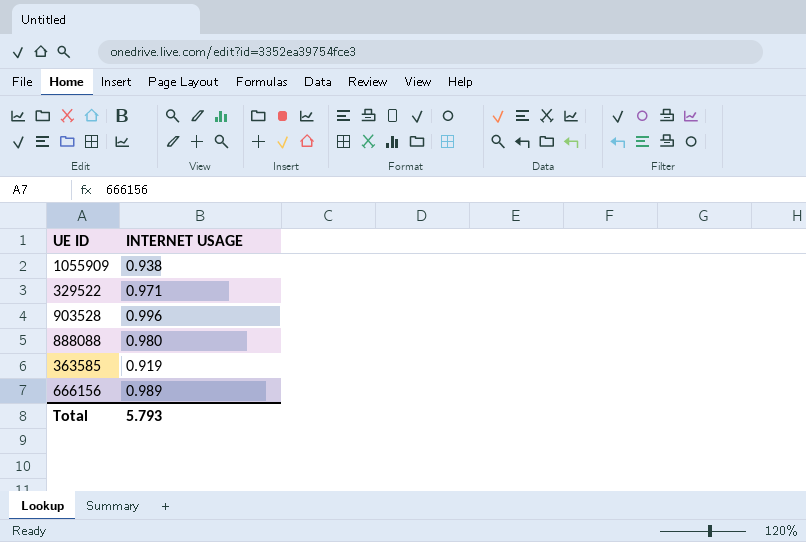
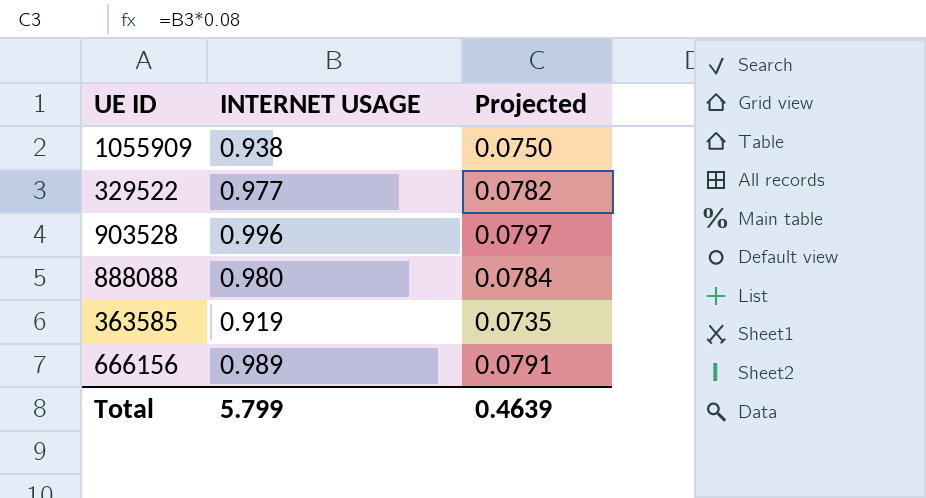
column Projected | formula: none -> [INTERNET USAGE] * 0.08
329522 | INTERNET USAGE: 0.971 -> 0.977
Total | INTERNET USAGE: 5.793 -> 5.799

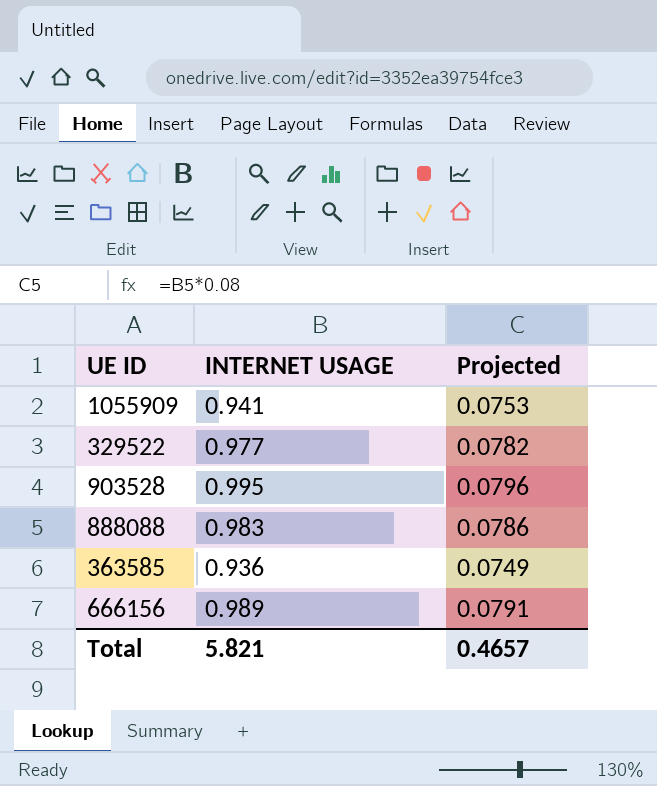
1055909 | INTERNET USAGE: 0.938 -> 0.941
1055909 | Projected: 0.0750 -> 0.0753
903528 | INTERNET USAGE: 0.996 -> 0.995
903528 | Projected: 0.0797 -> 0.0796
888088 | INTERNET USAGE: 0.980 -> 0.983
888088 | Projected: 0.0784 -> 0.0786
363585 | INTERNET USAGE: 0.919 -> 0.936
363585 | Projected: 0.0735 -> 0.0749
Total | INTERNET USAGE: 5.799 -> 5.821
Total | Projected: 0.4639 -> 0.4657

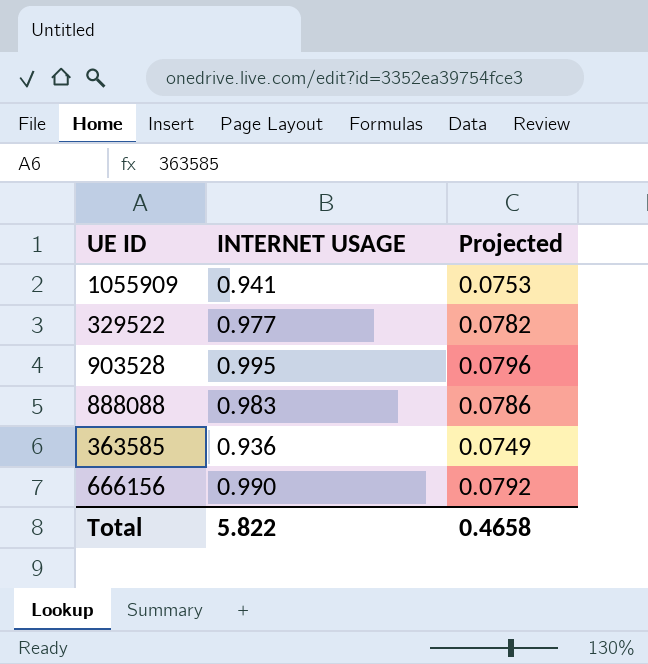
666156 | INTERNET USAGE: 0.989 -> 0.990
666156 | Projected: 0.0791 -> 0.0792
Total | INTERNET USAGE: 5.821 -> 5.822
Total | Projected: 0.4657 -> 0.4658

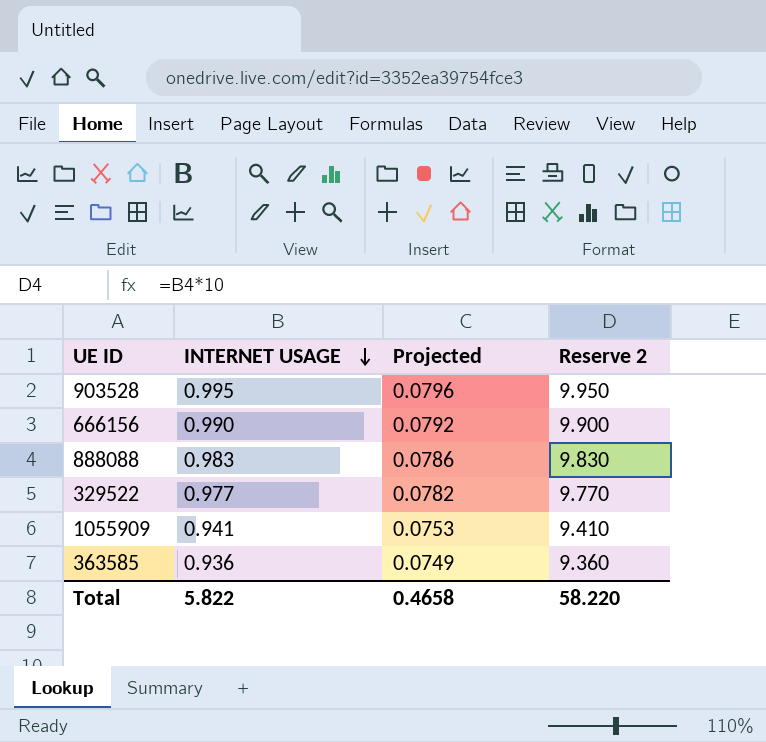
row order: none -> INTERNET USAGE descending
column Reserve 2 | formula: none -> [INTERNET USAGE] * 10

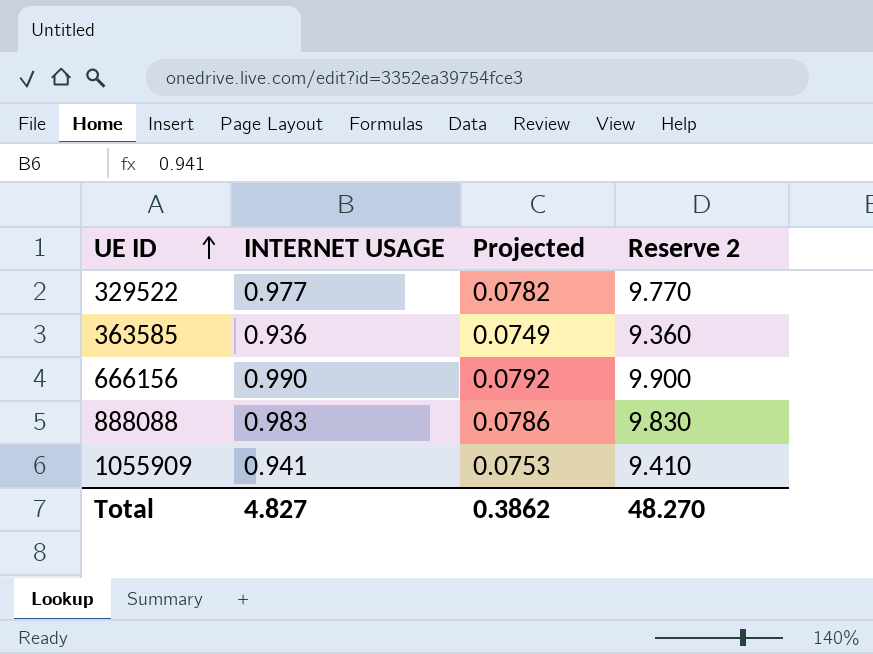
row order: INTERNET USAGE descending -> UE ID ascending
row 903528: 0.995 | 0.0796 | 9.950 -> none
Total | INTERNET USAGE: 5.822 -> 4.827
Total | Projected: 0.4658 -> 0.3862
Total | Reserve 2: 58.220 -> 48.270

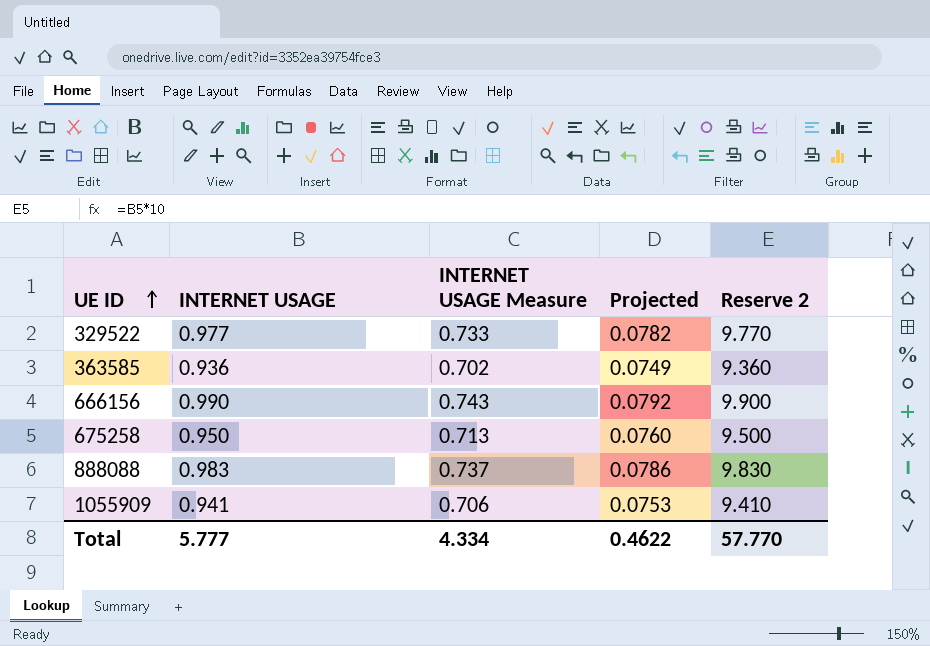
column INTERNET USAGE Measure | formula: none -> [INTERNET USAGE] * 0.75
row 675258: none -> 0.950 | 0.713 | 0.0760 | 9.500
Total | INTERNET USAGE: 4.827 -> 5.777
Total | Projected: 0.3862 -> 0.4622
Total | Reserve 2: 48.270 -> 57.770

